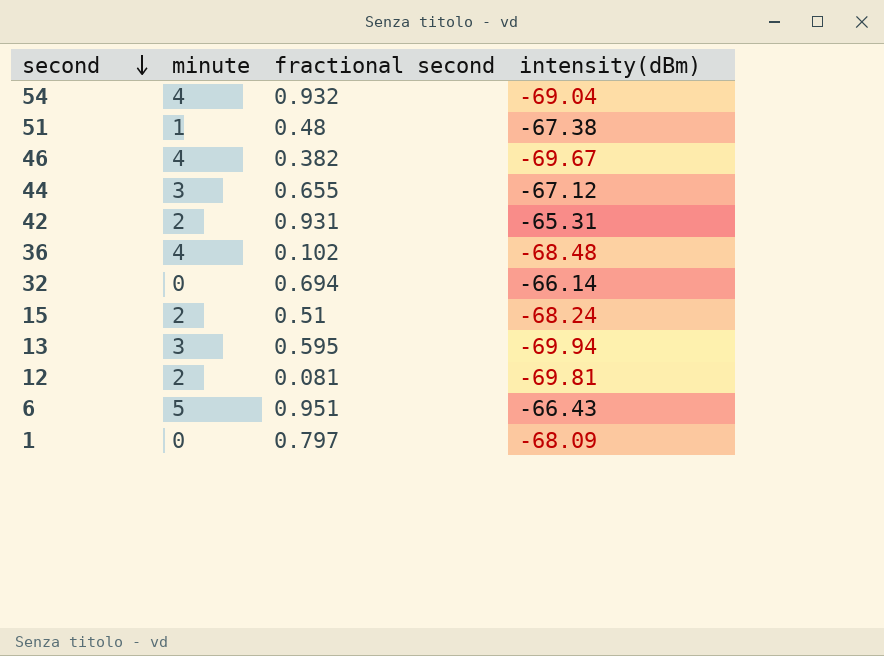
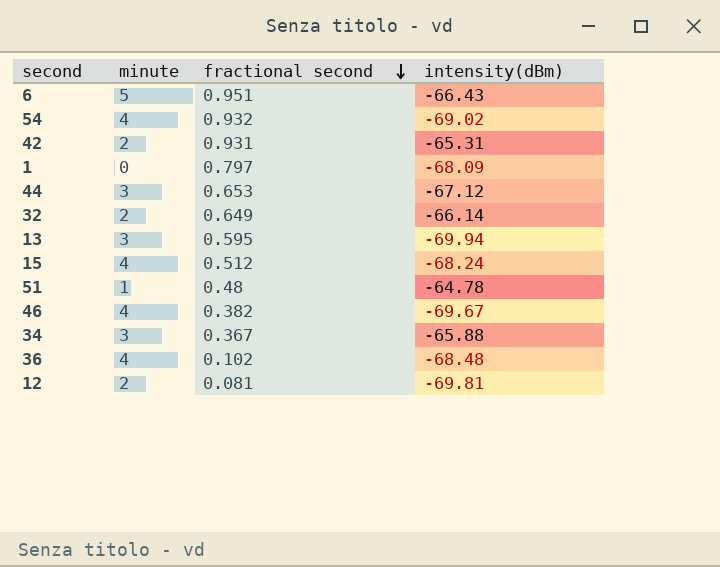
row order: second descending -> fractional second descending
54 | intensity(dBm): -69.04 -> -69.02
44 | fractional second: 0.655 -> 0.653
32 | minute: 0 -> 2
32 | fractional second: 0.694 -> 0.649
15 | minute: 2 -> 4
15 | fractional second: 0.51 -> 0.512
51 | intensity(dBm): -67.38 -> -64.78
row 34: none -> 3 | 0.367 | -65.88

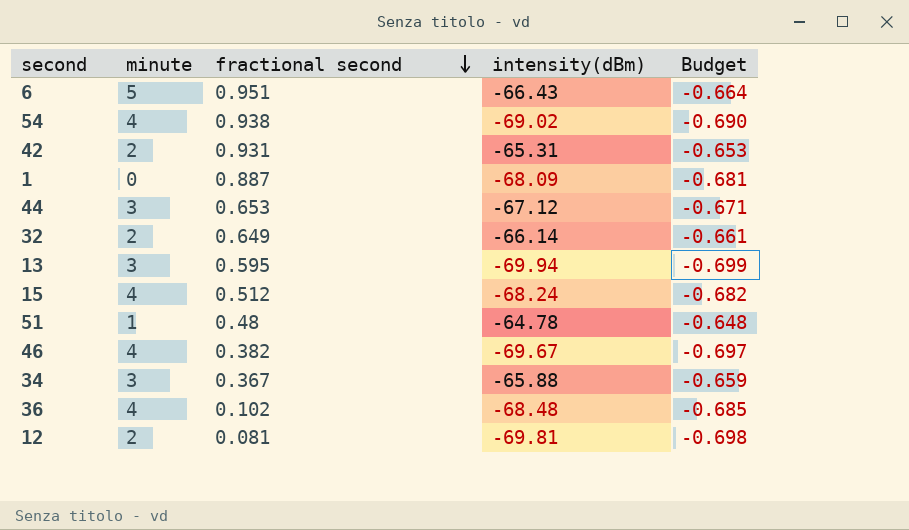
column Budget | formula: none -> [intensity(dBm)] * 0.01
54 | fractional second: 0.932 -> 0.938
1 | fractional second: 0.797 -> 0.887

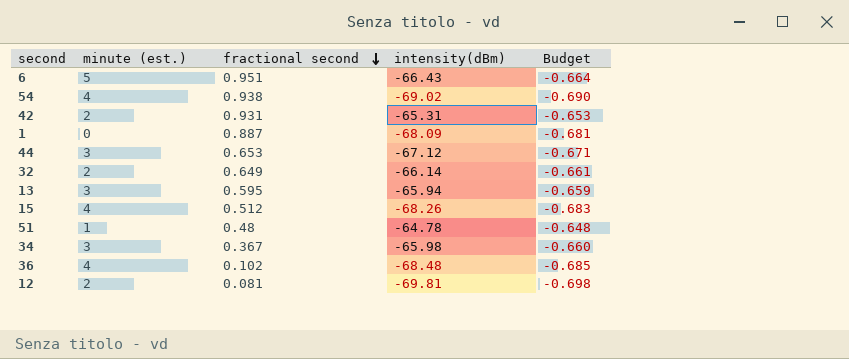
column name: minute -> minute (est.)
row 46: 4 | 0.382 | -69.67 | -0.697 -> none
13 | intensity(dBm): -69.94 -> -65.94
13 | Budget: -0.699 -> -0.659
15 | intensity(dBm): -68.24 -> -68.26
15 | Budget: -0.682 -> -0.683
34 | intensity(dBm): -65.88 -> -65.98
34 | Budget: -0.659 -> -0.660

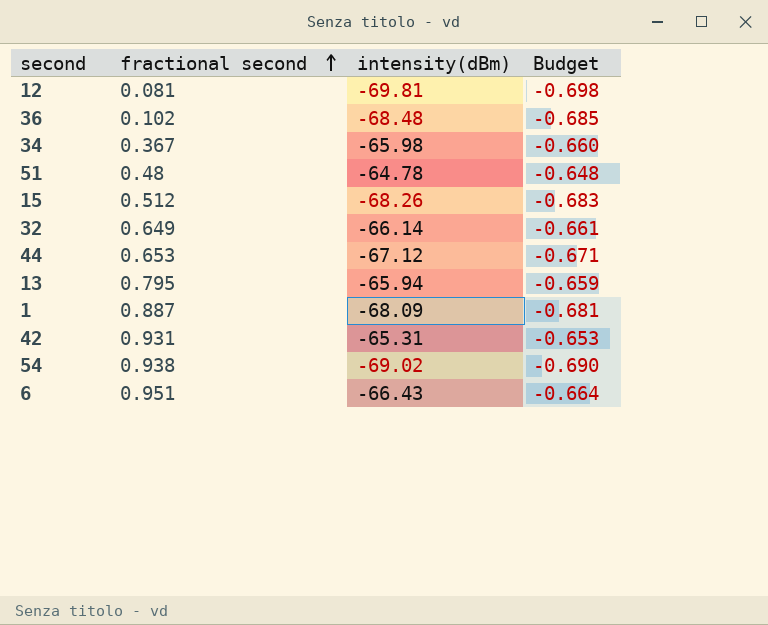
row order: fractional second descending -> fractional second ascending
column minute (est.) | position: 2 -> none
13 | fractional second: 0.595 -> 0.795

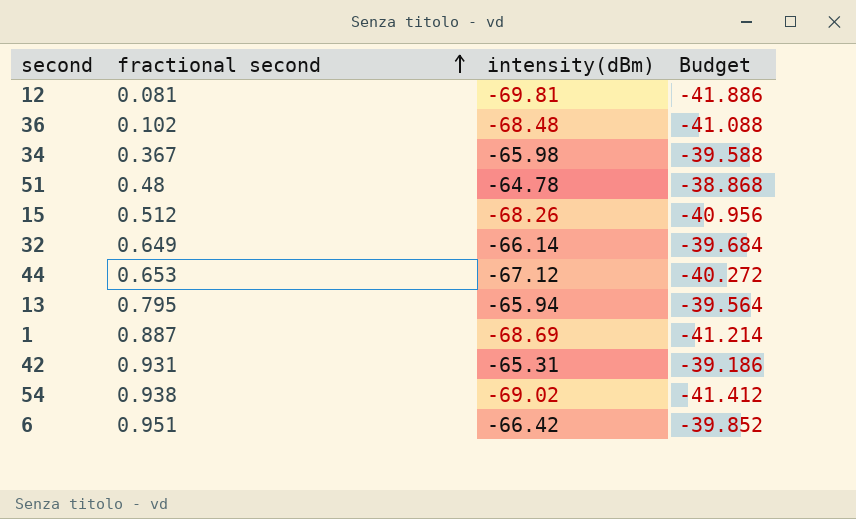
column Budget | formula: [intensity(dBm)] * 0.01 -> [intensity(dBm)] * 0.6
1 | intensity(dBm): -68.09 -> -68.69
6 | intensity(dBm): -66.43 -> -66.42

